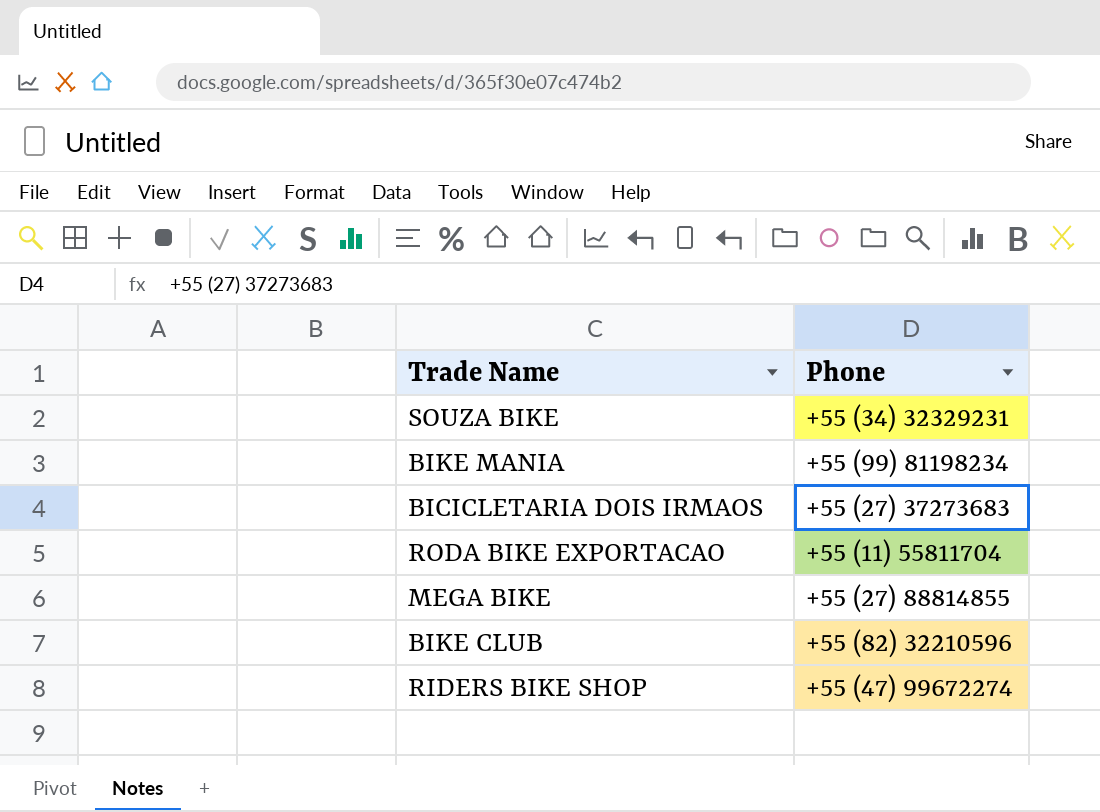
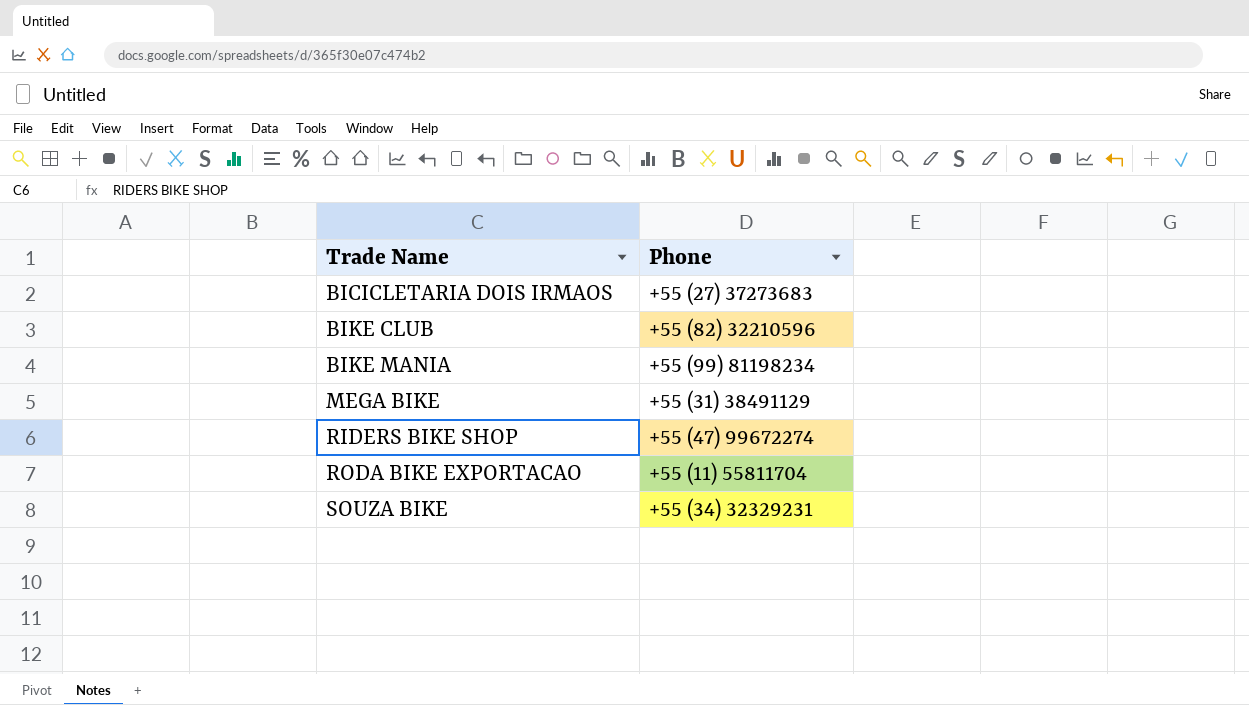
row order: none -> Trade Name ascending
MEGA BIKE | Phone: +55 (27) 88814855 -> +55 (31) 38491129

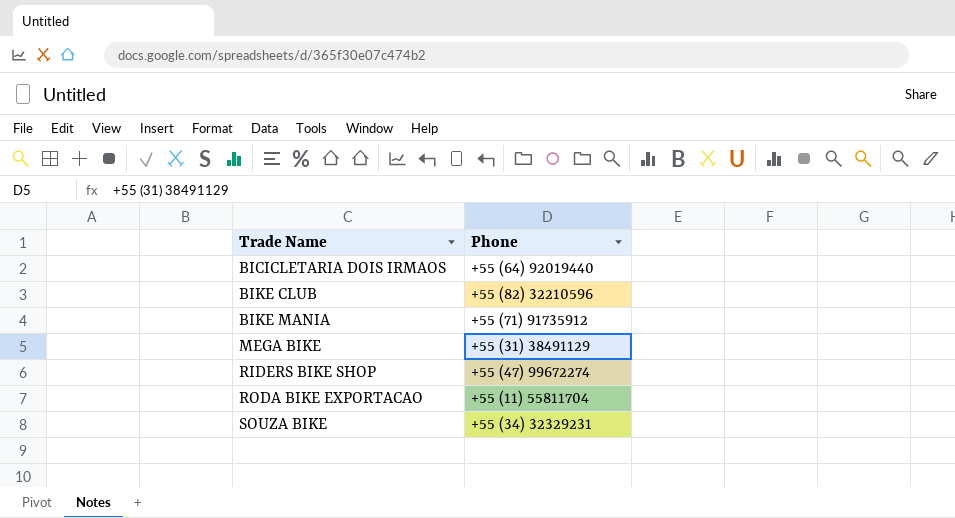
BICICLETARIA DOIS IRMAOS | Phone: +55 (27) 37273683 -> +55 (64) 92019440
BIKE MANIA | Phone: +55 (99) 81198234 -> +55 (71) 91735912

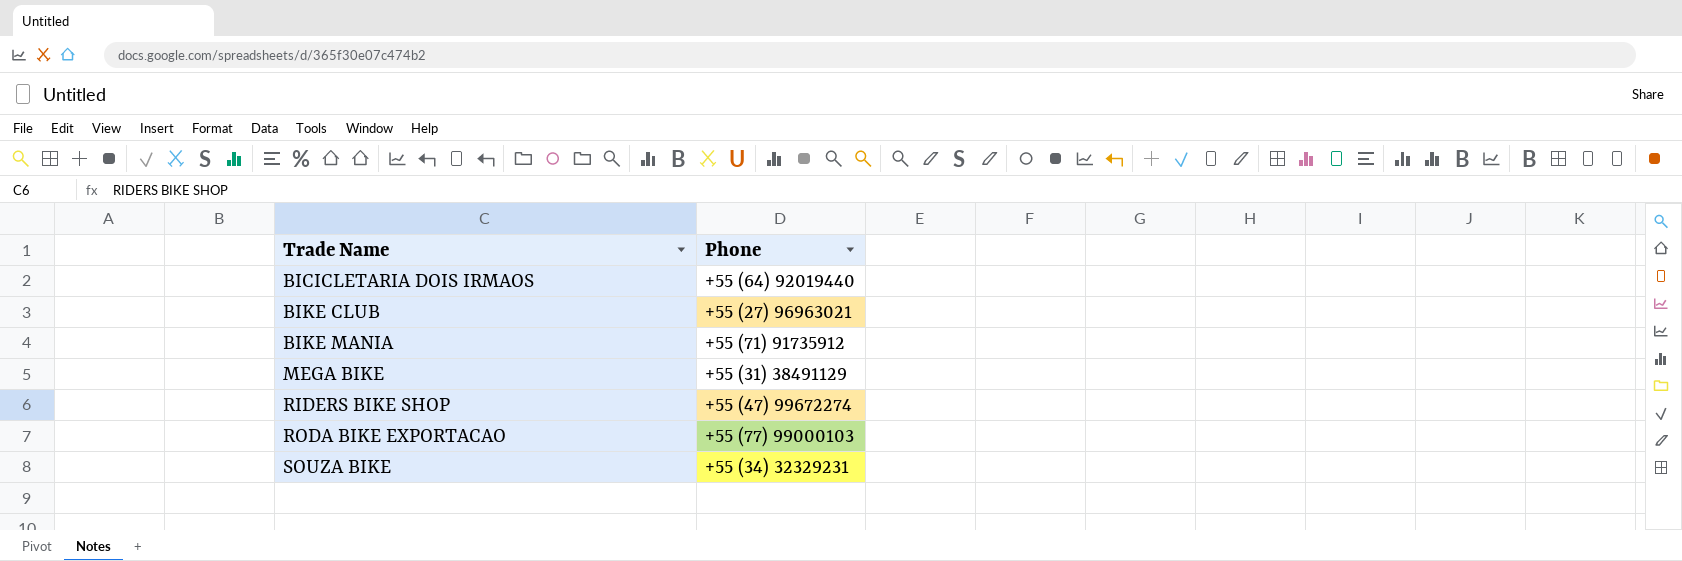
BIKE CLUB | Phone: +55 (82) 32210596 -> +55 (27) 96963021
RODA BIKE EXPORTACAO | Phone: +55 (11) 55811704 -> +55 (77) 99000103

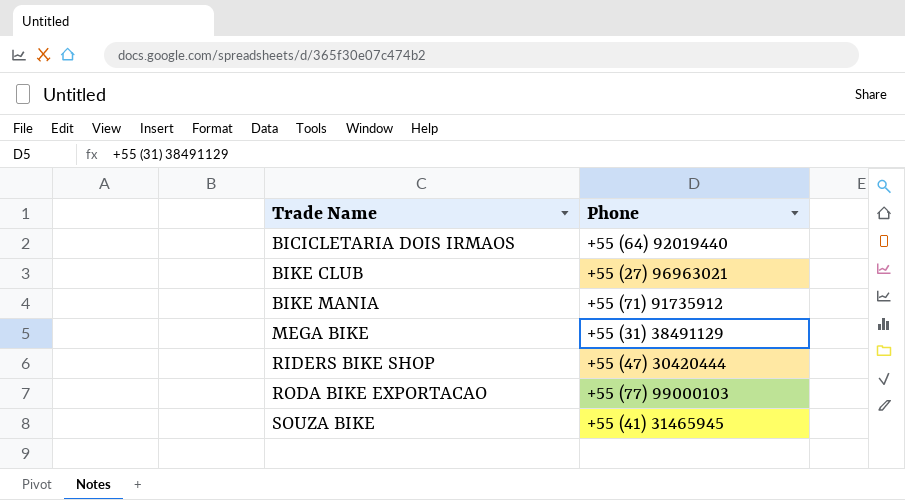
RIDERS BIKE SHOP | Phone: +55 (47) 99672274 -> +55 (47) 30420444
SOUZA BIKE | Phone: +55 (34) 32329231 -> +55 (41) 31465945

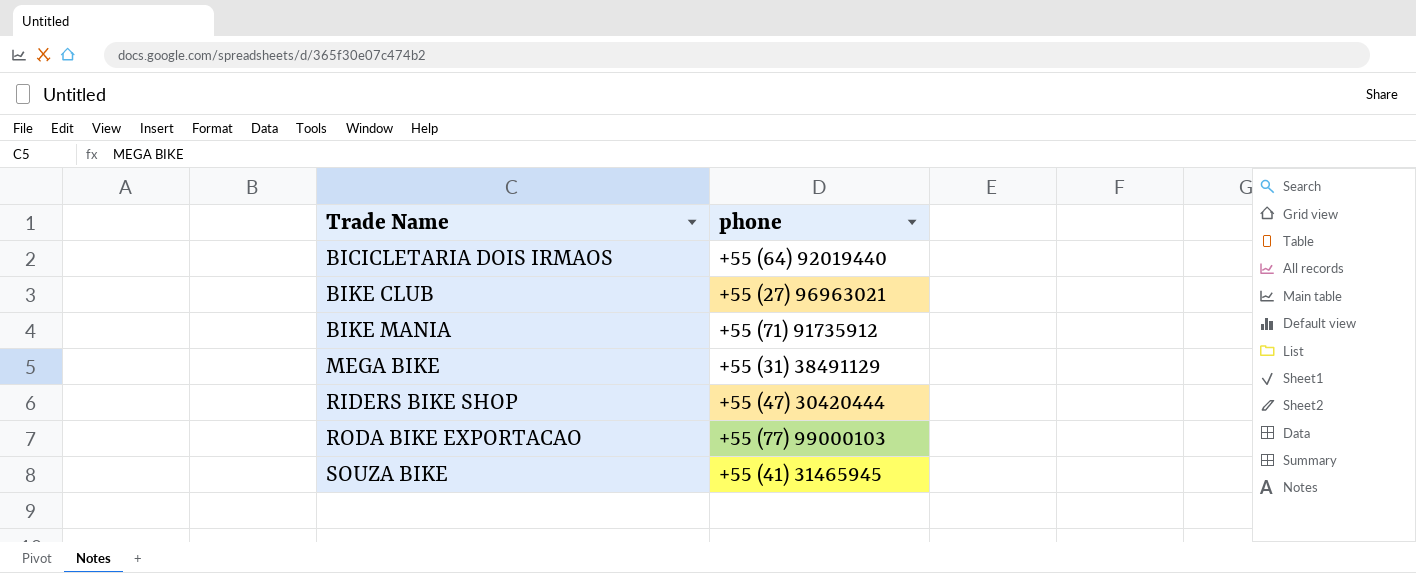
column name: Phone -> phone

